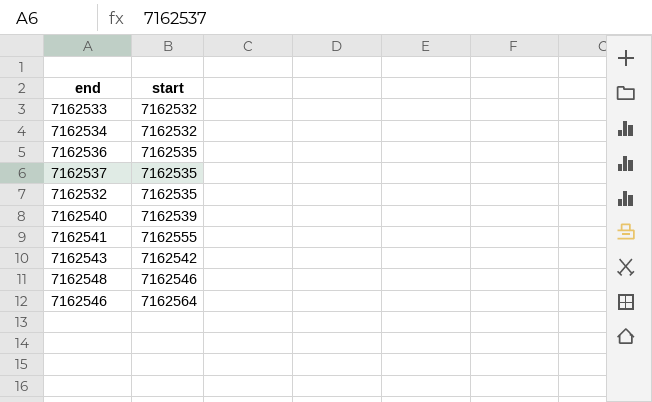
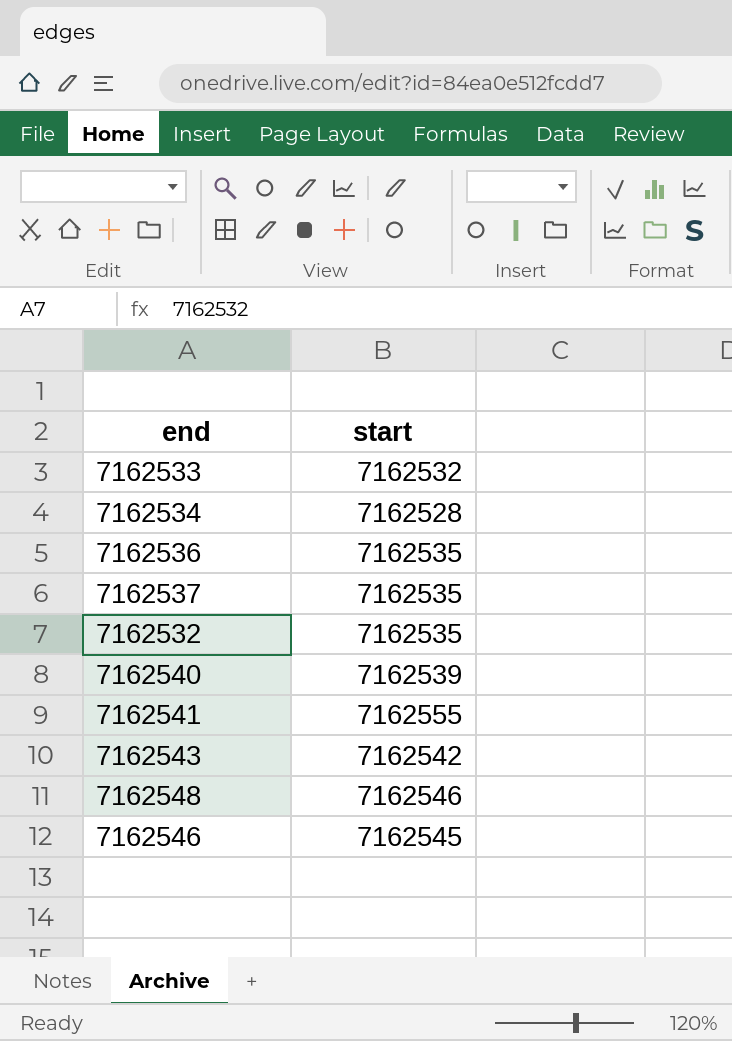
7162534 | start: 7162532 -> 7162528
7162546 | start: 7162564 -> 7162545

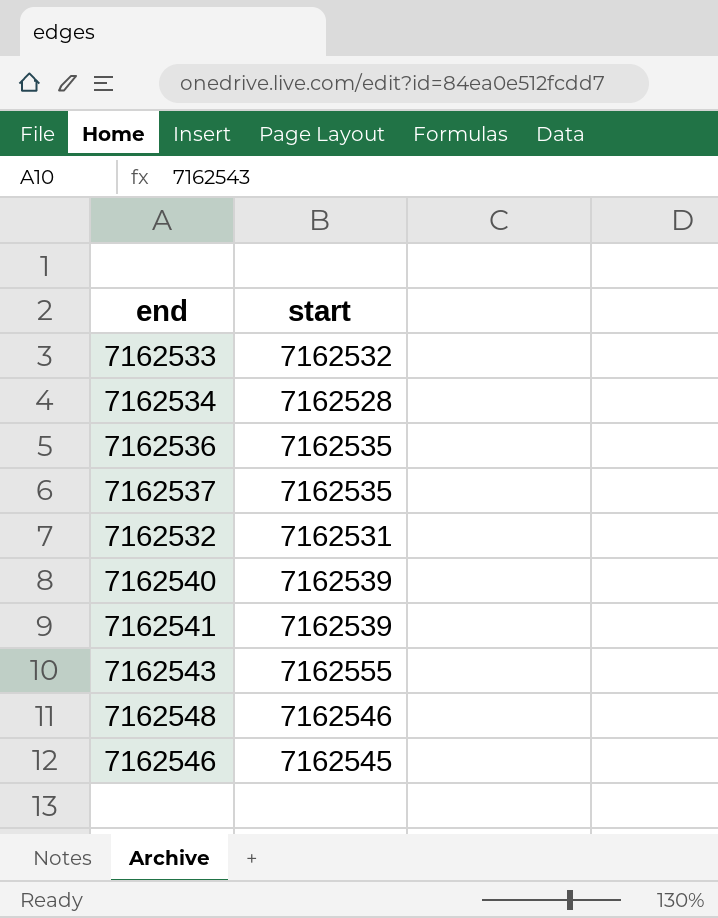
7162532 | start: 7162535 -> 7162531
7162541 | start: 7162555 -> 7162539
7162543 | start: 7162542 -> 7162555

